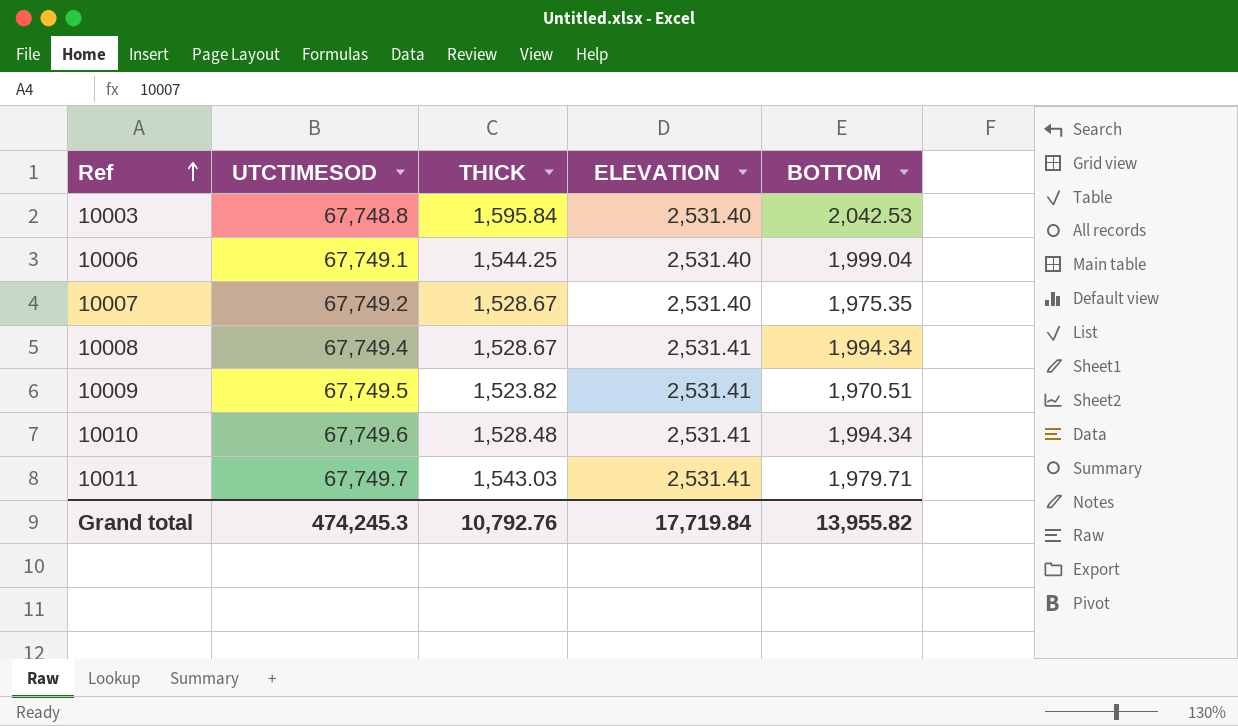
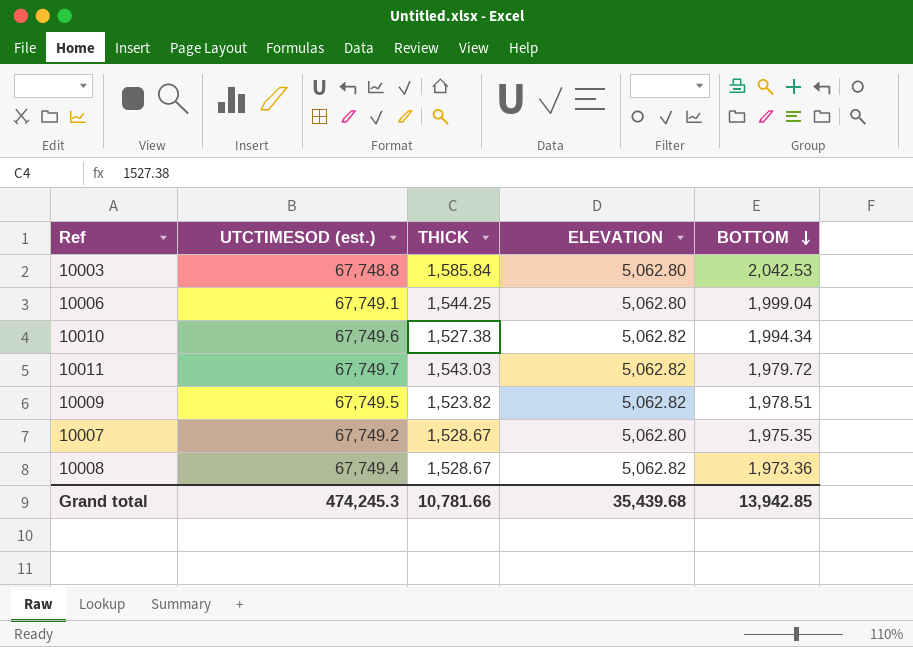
row order: Ref ascending -> BOTTOM descending
column name: UTCTIMESOD -> UTCTIMESOD (est.)
10003 | THICK: 1,595.84 -> 1,585.84
10003 | ELEVATION: 2,531.40 -> 5,062.80
10006 | ELEVATION: 2,531.40 -> 5,062.80
10010 | THICK: 1,528.48 -> 1,527.38
10010 | ELEVATION: 2,531.41 -> 5,062.82
10011 | ELEVATION: 2,531.41 -> 5,062.82
10011 | BOTTOM: 1,979.71 -> 1,979.72
10009 | ELEVATION: 2,531.41 -> 5,062.82
10009 | BOTTOM: 1,970.51 -> 1,978.51
10007 | ELEVATION: 2,531.40 -> 5,062.80
10008 | ELEVATION: 2,531.41 -> 5,062.82
10008 | BOTTOM: 1,994.34 -> 1,973.36
Grand total | THICK: 10,792.76 -> 10,781.66
Grand total | ELEVATION: 17,719.84 -> 35,439.68
Grand total | BOTTOM: 13,955.82 -> 13,942.85

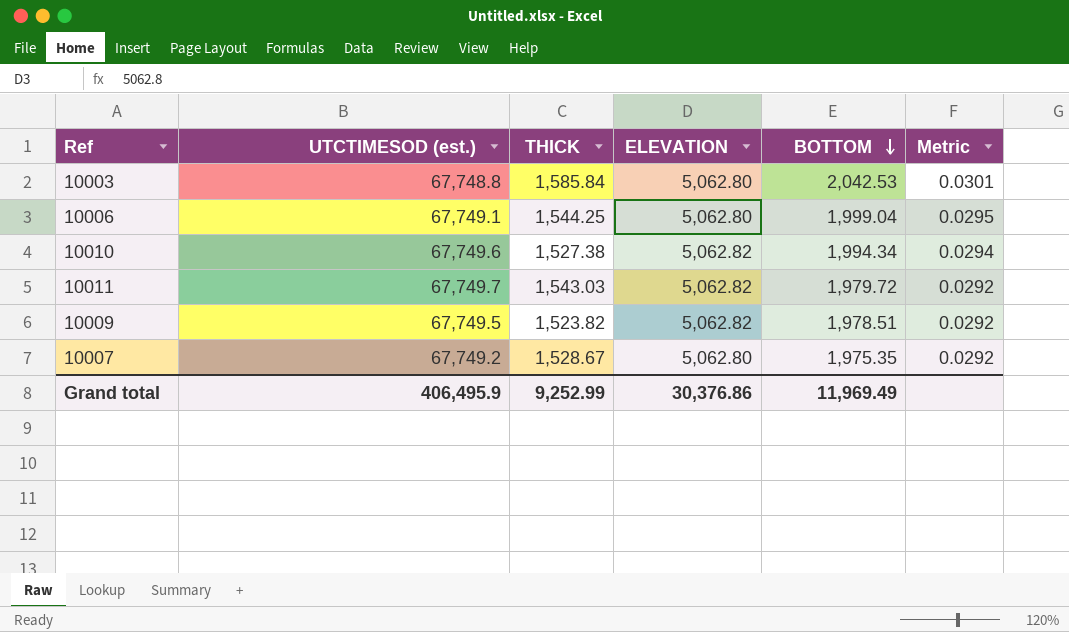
column Metric | formula: none -> [BOTTOM] / [UTCTIMESOD (est.)]
row 10008: 67,749.4 | 1,528.67 | 5,062.82 | 1,973.36 -> none
Grand total | UTCTIMESOD (est.): 474,245.3 -> 406,495.9
Grand total | THICK: 10,781.66 -> 9,252.99
Grand total | ELEVATION: 35,439.68 -> 30,376.86
Grand total | BOTTOM: 13,942.85 -> 11,969.49

